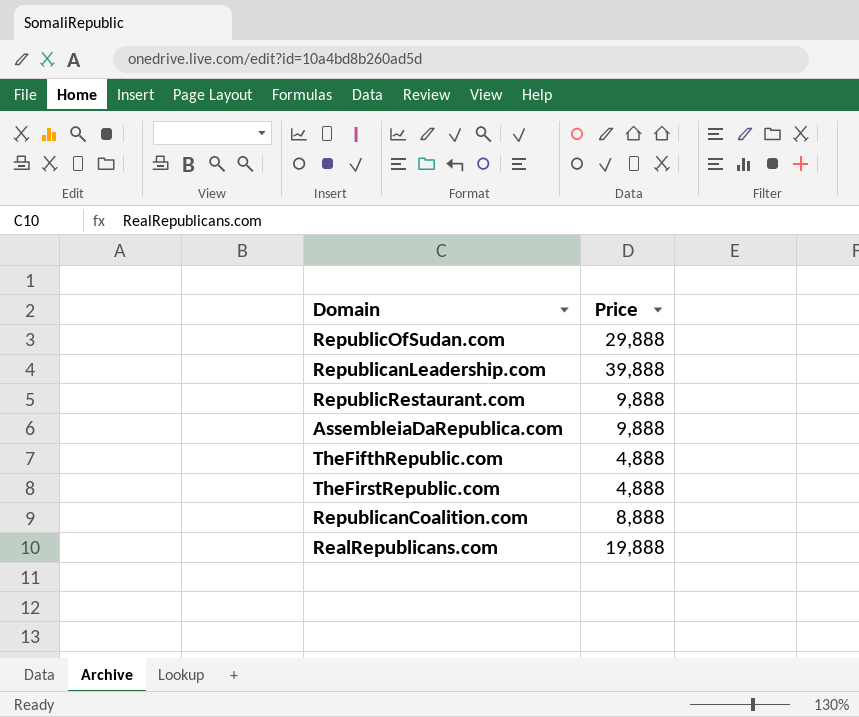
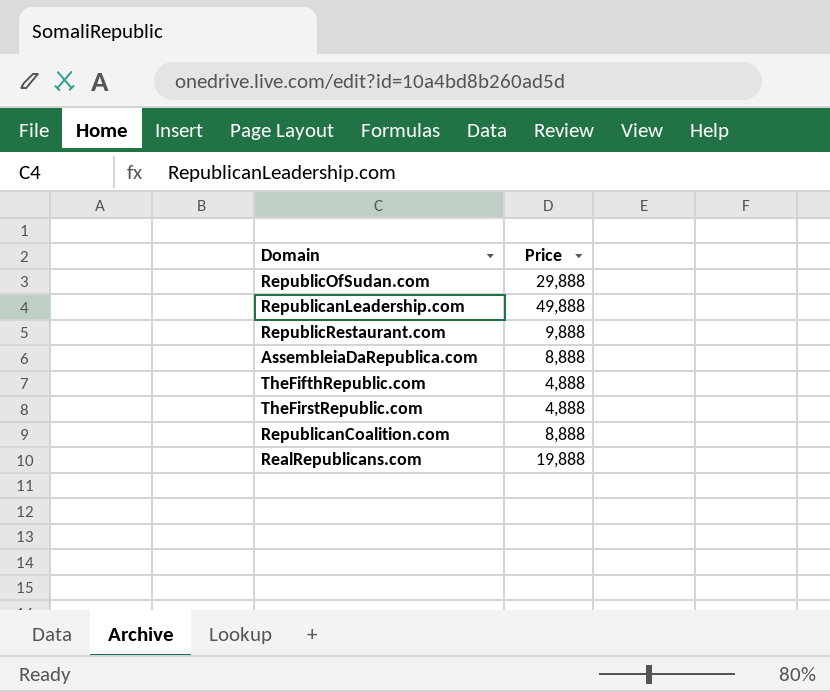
RepublicanLeadership.com | Price: 39,888 -> 49,888
AssembleiaDaRepublica.com | Price: 9,888 -> 8,888

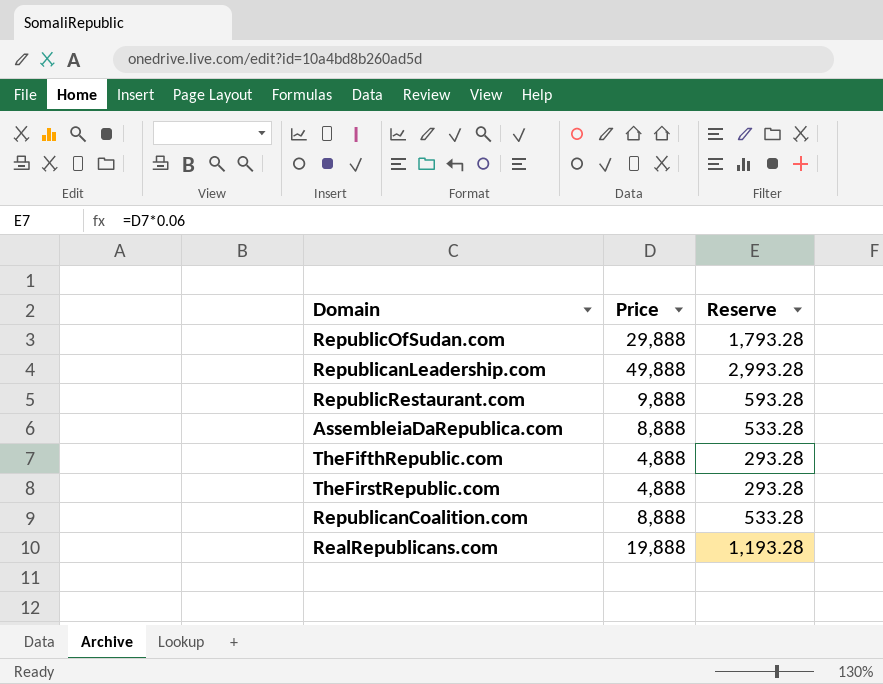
column Reserve | formula: none -> [Price] * 0.06

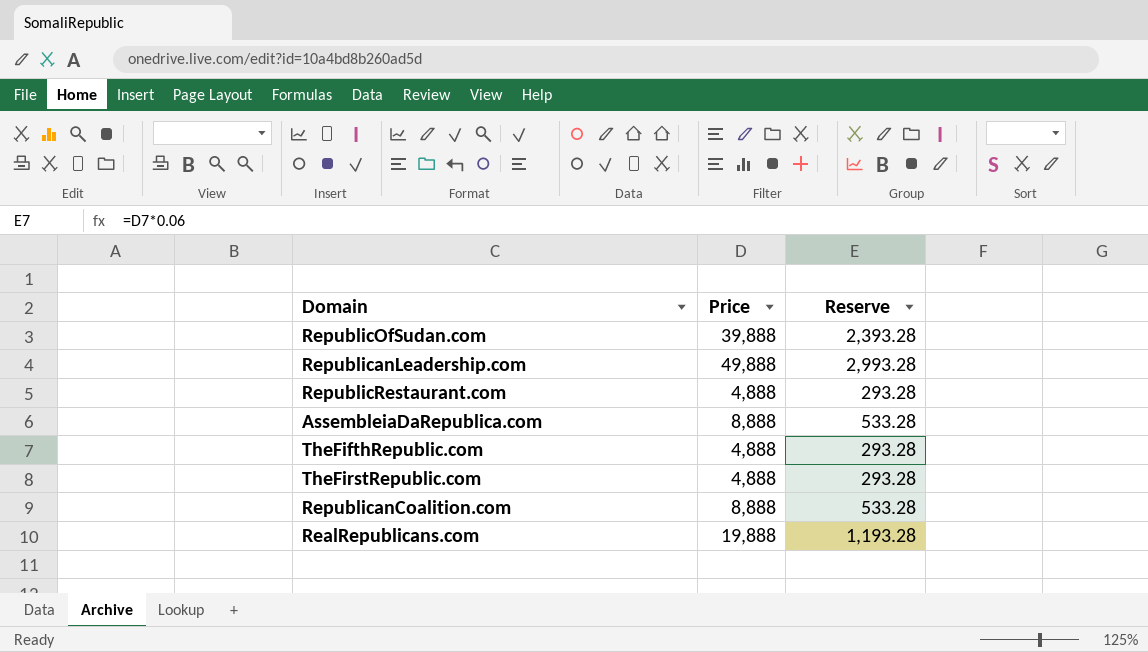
RepublicOfSudan.com | Price: 29,888 -> 39,888
RepublicOfSudan.com | Reserve: 1,793.28 -> 2,393.28
RepublicRestaurant.com | Price: 9,888 -> 4,888
RepublicRestaurant.com | Reserve: 593.28 -> 293.28

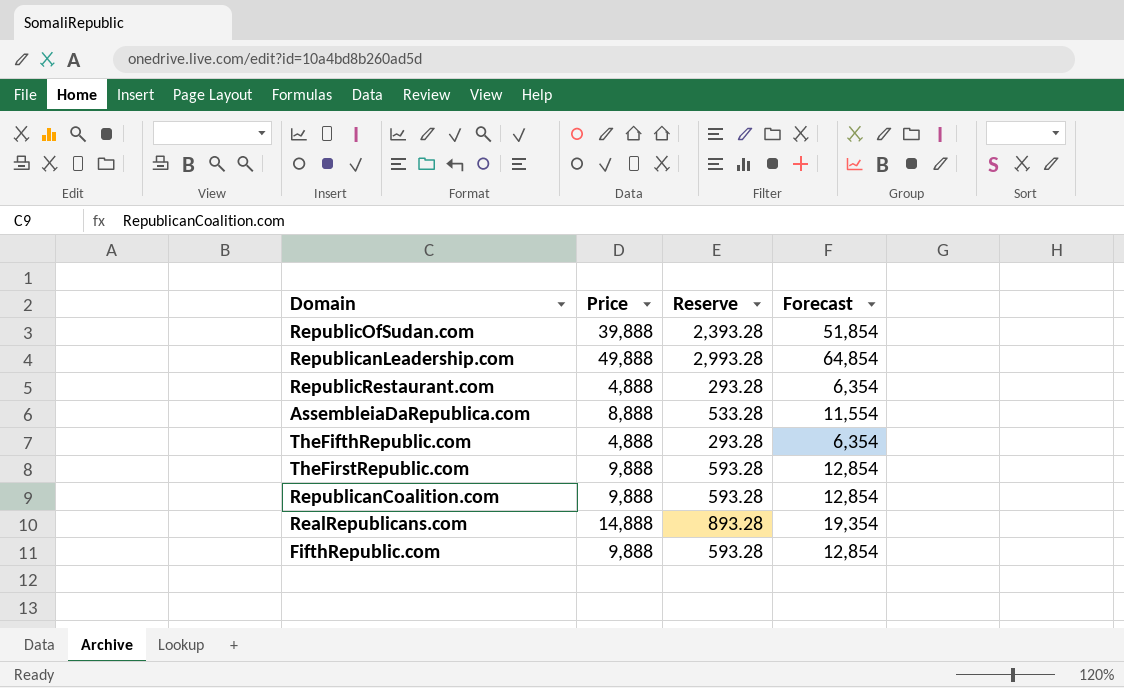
column Forecast | formula: none -> [Price] * 1.3
TheFirstRepublic.com | Price: 4,888 -> 9,888
TheFirstRepublic.com | Reserve: 293.28 -> 593.28
RepublicanCoalition.com | Price: 8,888 -> 9,888
RepublicanCoalition.com | Reserve: 533.28 -> 593.28
RealRepublicans.com | Price: 19,888 -> 14,888
RealRepublicans.com | Reserve: 1,193.28 -> 893.28
row FifthRepublic.com: none -> 9,888 | 593.28 | 12,854

